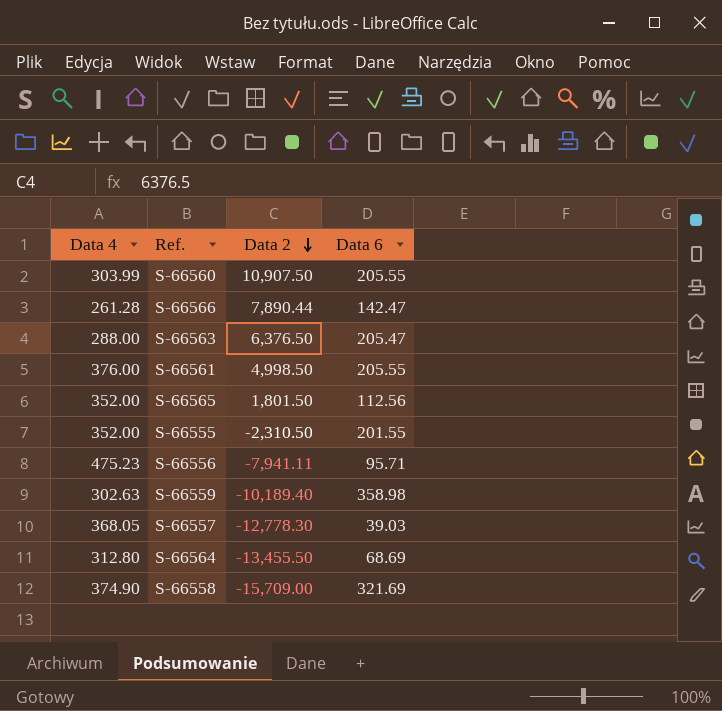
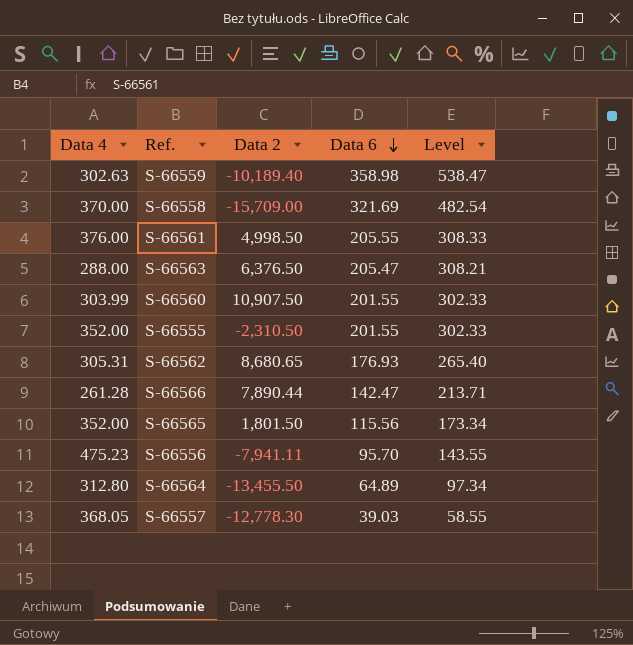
row order: Data 2 descending -> Data 6 descending
column Level | formula: none -> [Data 6] * 1.5
S-66558 | Data 4: 374.90 -> 370.00
S-66560 | Data 6: 205.55 -> 201.55
row S-66562: none -> 305.31 | 8,680.65 | 176.93 | 265.40
S-66565 | Data 6: 112.56 -> 115.56
S-66556 | Data 6: 95.71 -> 95.70
S-66564 | Data 6: 68.69 -> 64.89

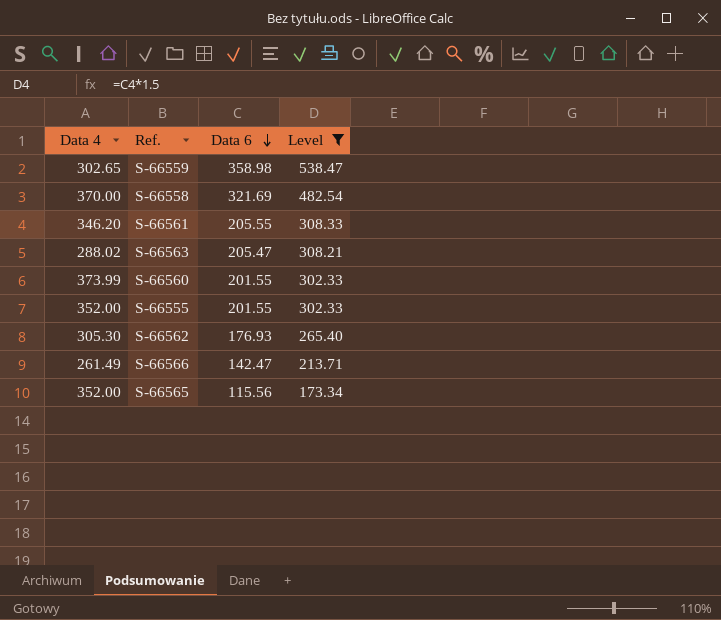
filter: none -> Level >= 173.34
column Data 2 | position: 3 -> none
S-66559 | Data 4: 302.63 -> 302.65
S-66561 | Data 4: 376.00 -> 346.20
S-66563 | Data 4: 288.00 -> 288.02
S-66560 | Data 4: 303.99 -> 373.99
S-66562 | Data 4: 305.31 -> 305.30
S-66566 | Data 4: 261.28 -> 261.49

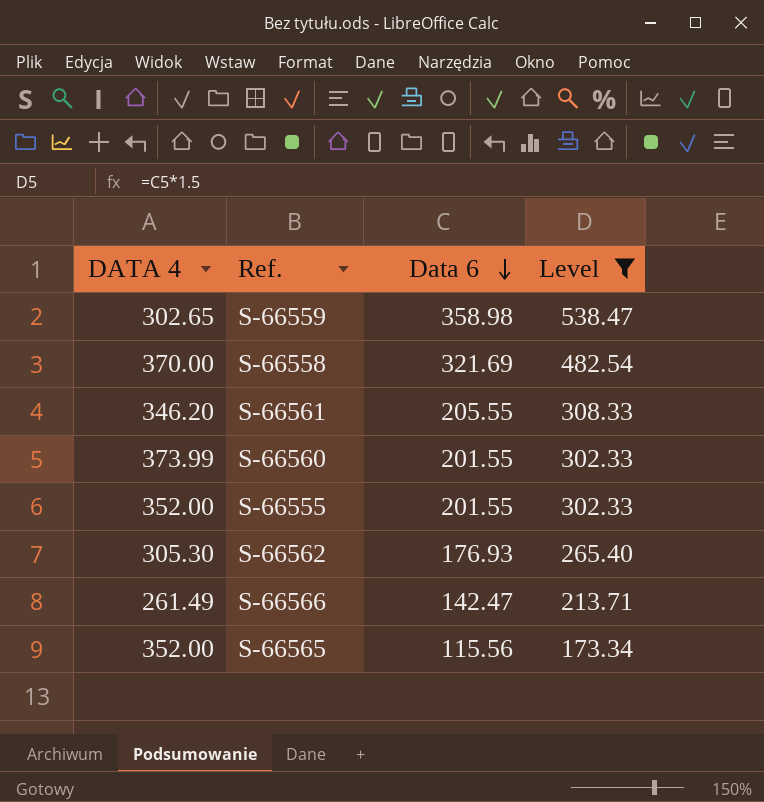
column name: Data 4 -> DATA 4
row S-66563: 288.02 | 205.47 | 308.21 -> none

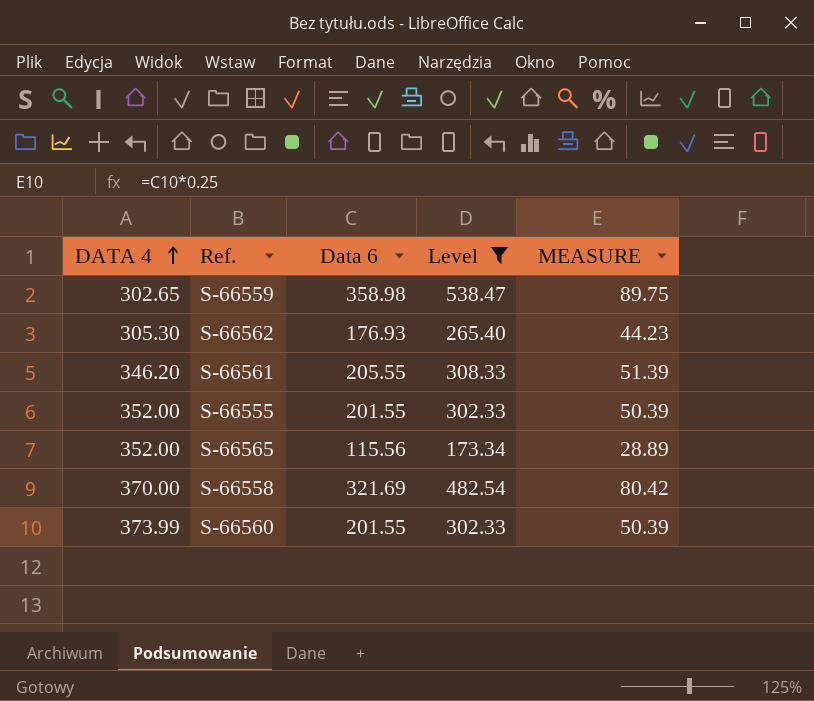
row order: Data 6 descending -> DATA 4 ascending
column MEASURE | formula: none -> [Data 6] * 0.25
row S-66566: 261.49 | 142.47 | 213.71 -> none

